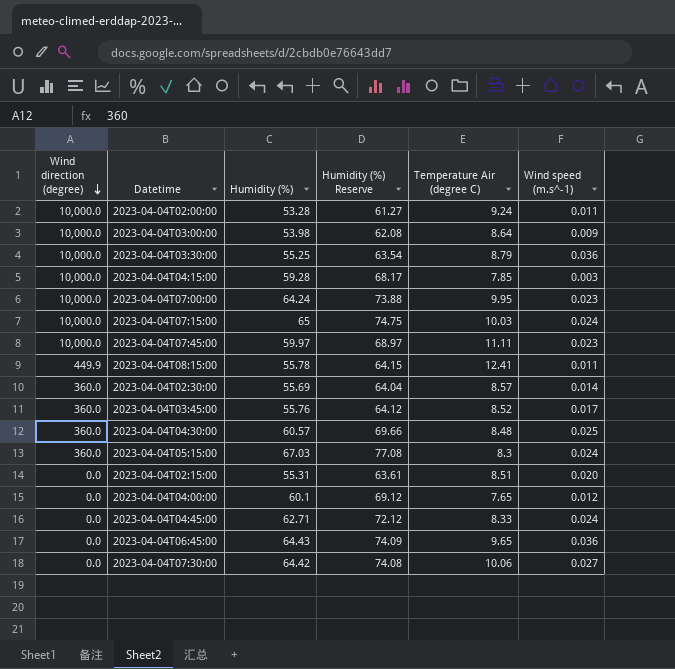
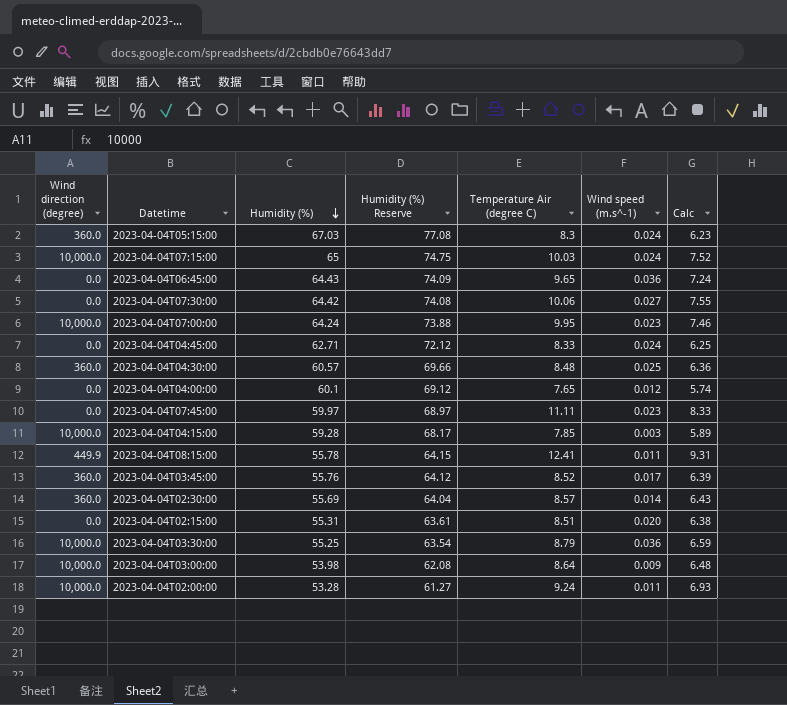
row order: Wind direction (degree) descending -> Humidity (%) descending
column Calc | formula: none -> [Temperature Air (degree C)] * 0.75
2023-04-04T07:45:00 | Wind direction (degree): 10,000.0 -> 0.0

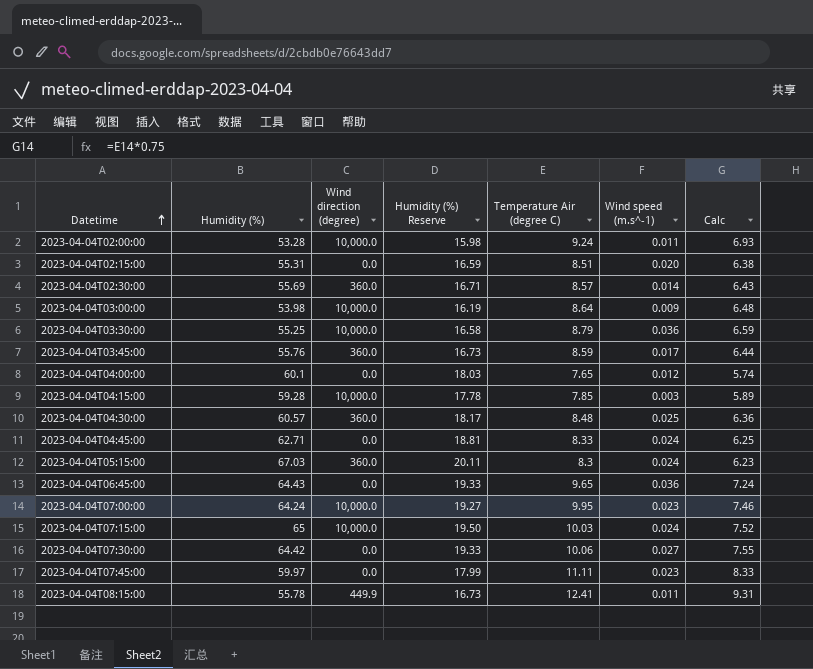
row order: Humidity (%) descending -> Datetime ascending
column Wind direction (degree) | position: 1 -> 3
column Humidity (%) Reserve | formula: [Humidity (%)] * 1.15 -> [Humidity (%)] * 0.3
2023-04-04T03:45:00 | Temperature Air (degree C): 8.52 -> 8.59
2023-04-04T03:45:00 | Calc: 6.39 -> 6.44

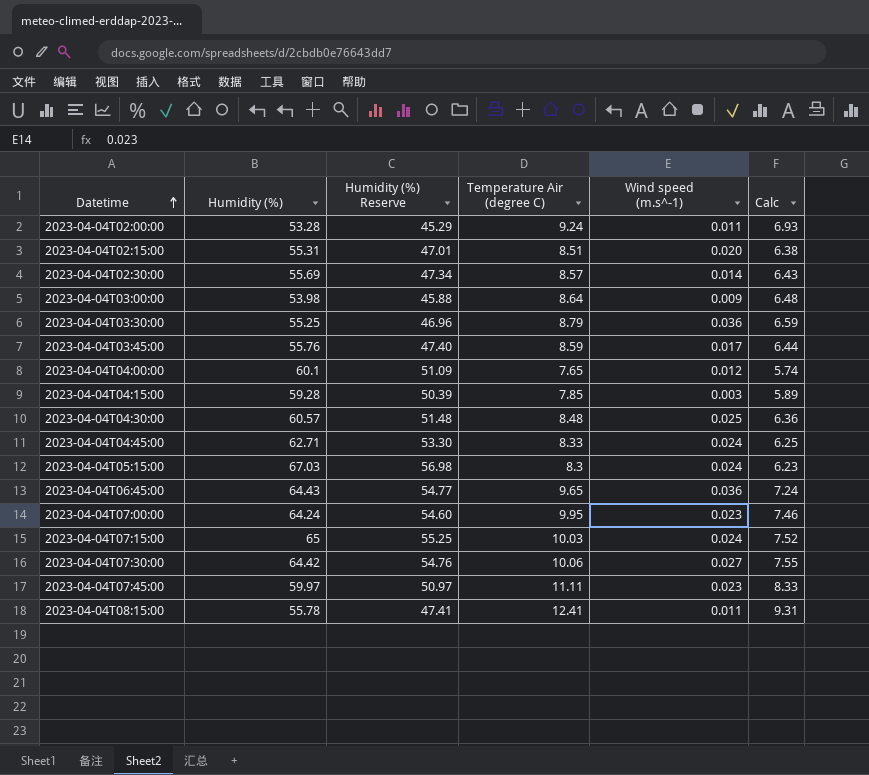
column Wind direction (degree) | position: 3 -> none
column Humidity (%) Reserve | formula: [Humidity (%)] * 0.3 -> [Humidity (%)] * 0.85

